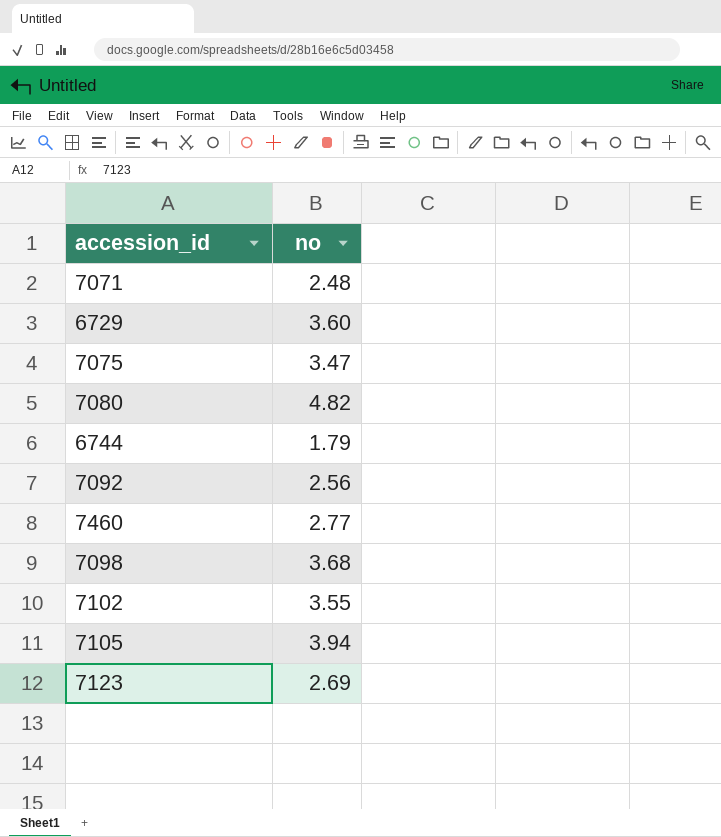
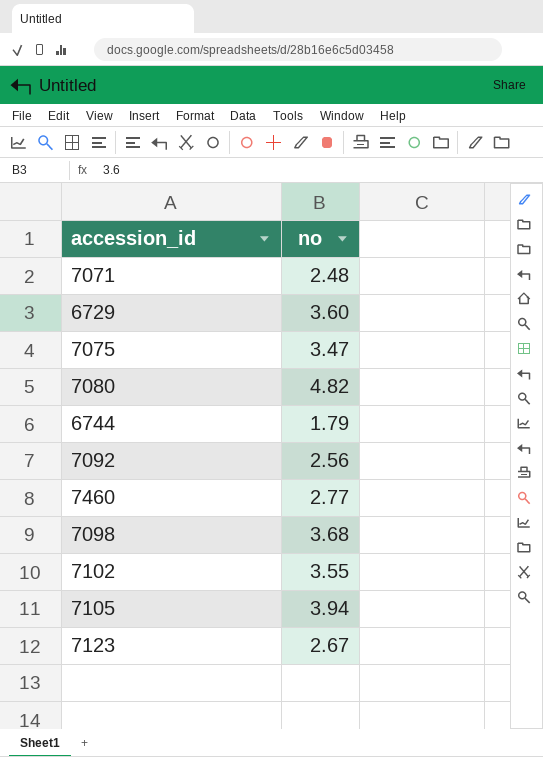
7123 | no: 2.69 -> 2.67

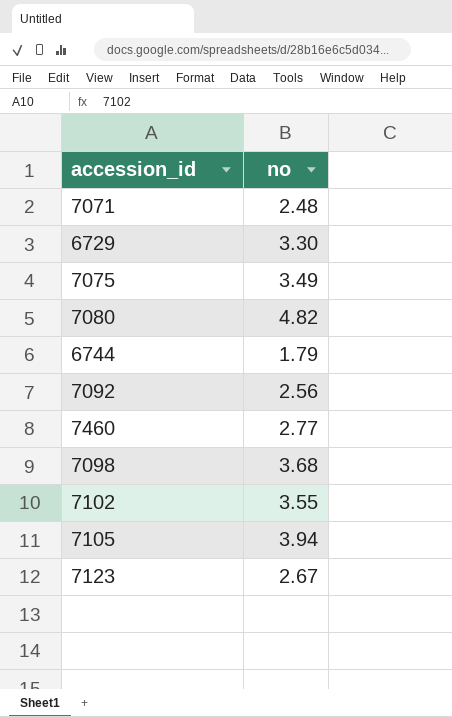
6729 | no: 3.60 -> 3.30
7075 | no: 3.47 -> 3.49

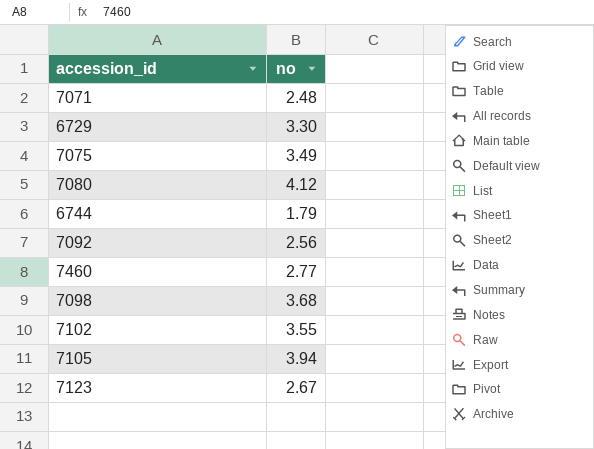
7080 | no: 4.82 -> 4.12

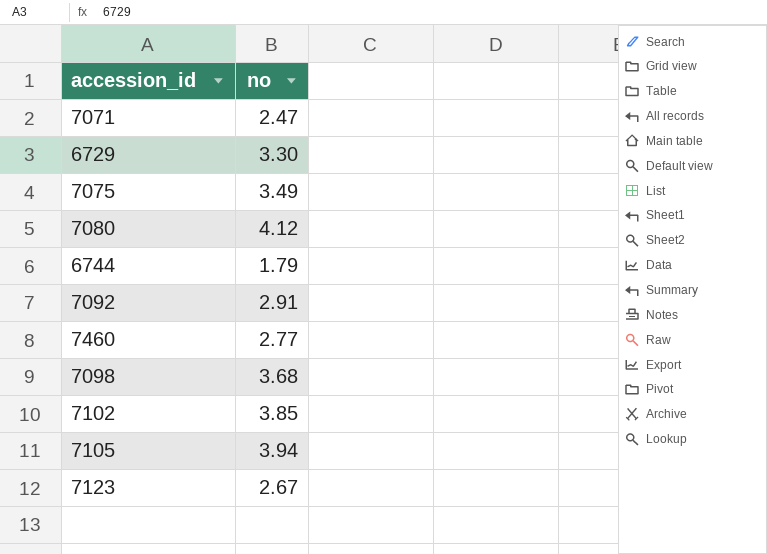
7071 | no: 2.48 -> 2.47
7092 | no: 2.56 -> 2.91
7102 | no: 3.55 -> 3.85

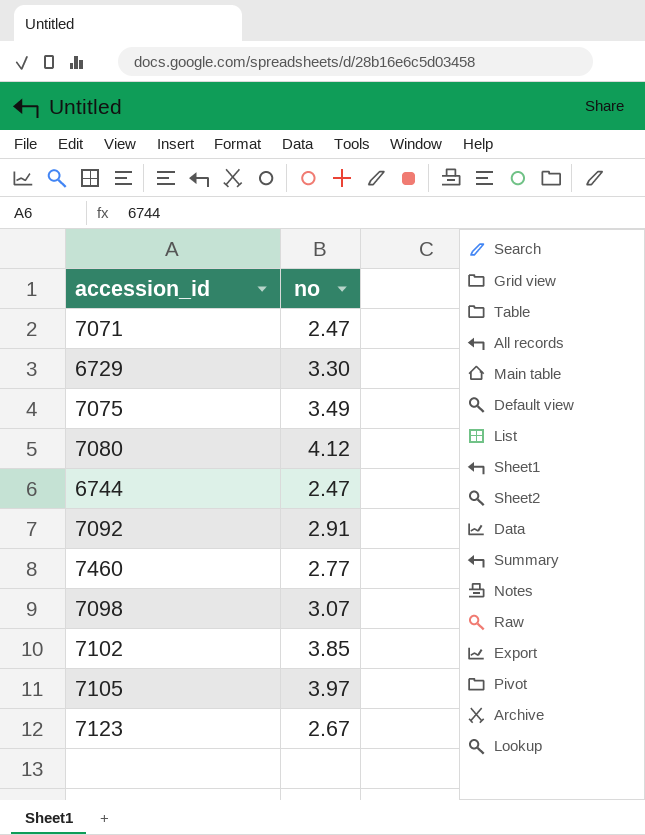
6744 | no: 1.79 -> 2.47
7098 | no: 3.68 -> 3.07
7105 | no: 3.94 -> 3.97

